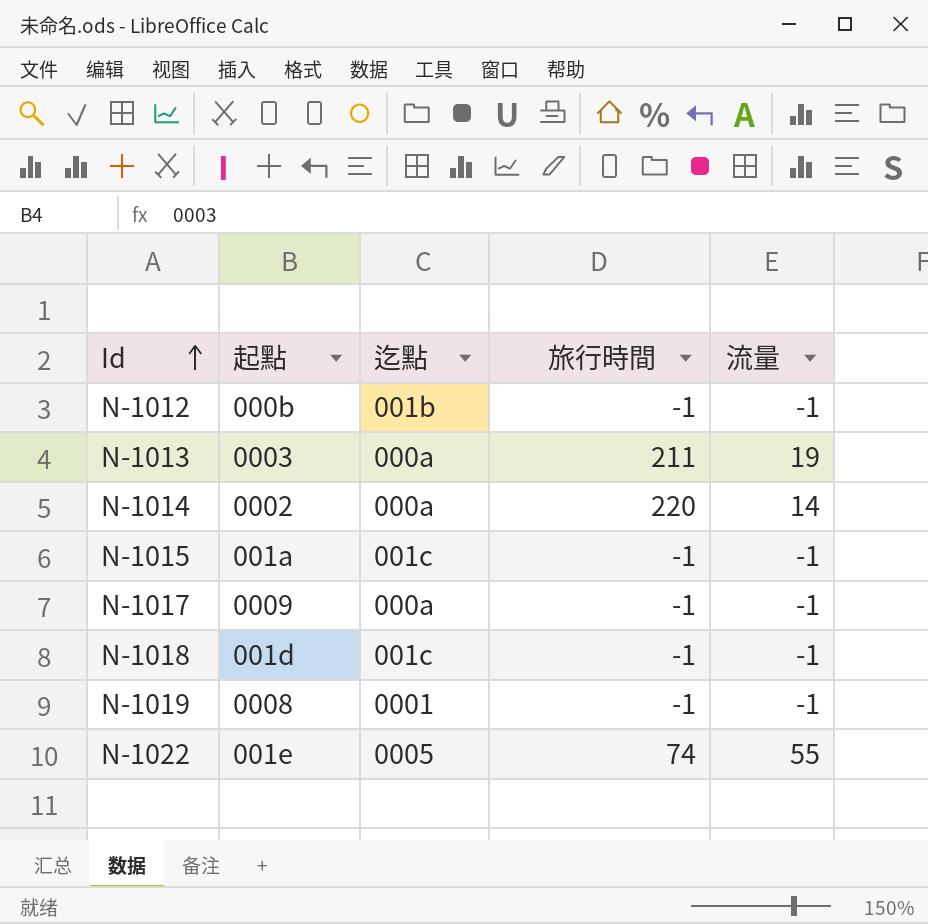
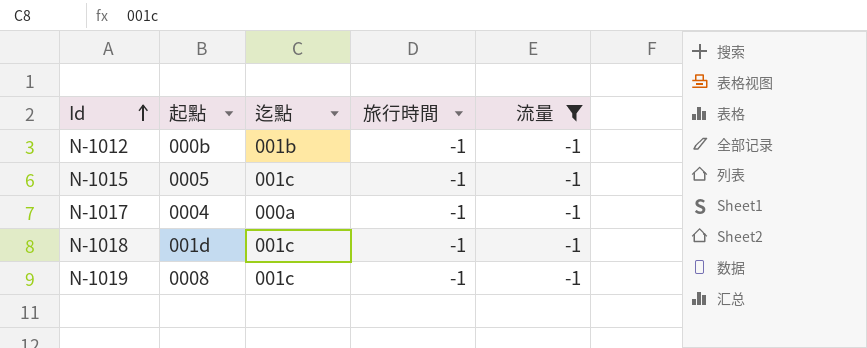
filter: none -> 流量 = -1
N-1015 | 起點: 001a -> 0005
N-1017 | 起點: 0009 -> 0004
N-1019 | 迄點: 0001 -> 001c

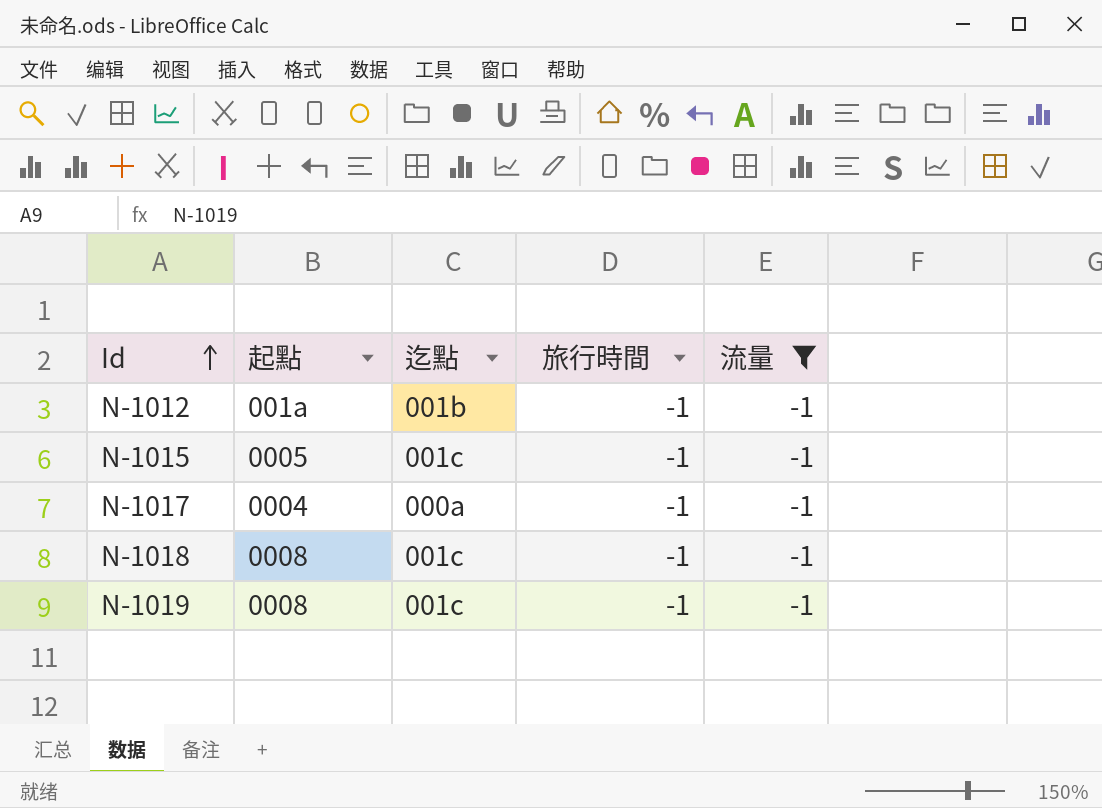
N-1012 | 起點: 000b -> 001a
N-1018 | 起點: 001d -> 0008

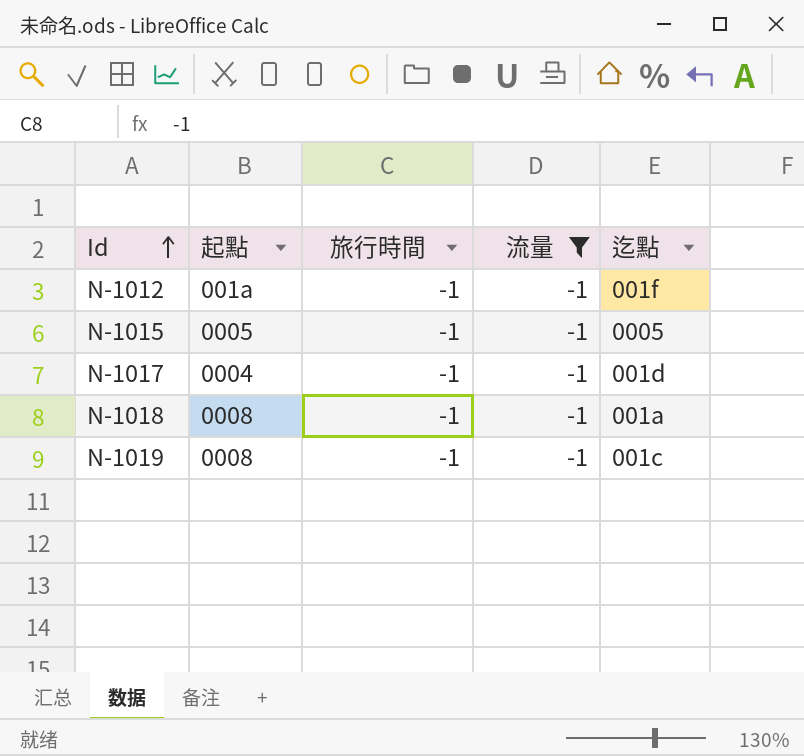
column 迄點 | position: 3 -> 5
N-1012 | 迄點: 001b -> 001f
N-1015 | 迄點: 001c -> 0005
N-1017 | 迄點: 000a -> 001d
N-1018 | 迄點: 001c -> 001a

